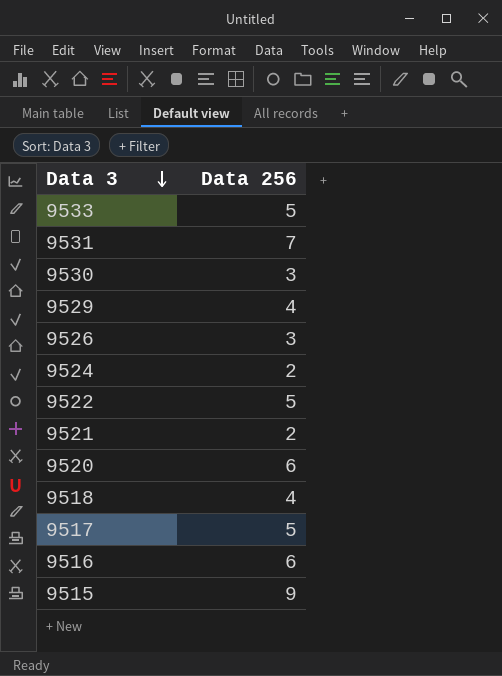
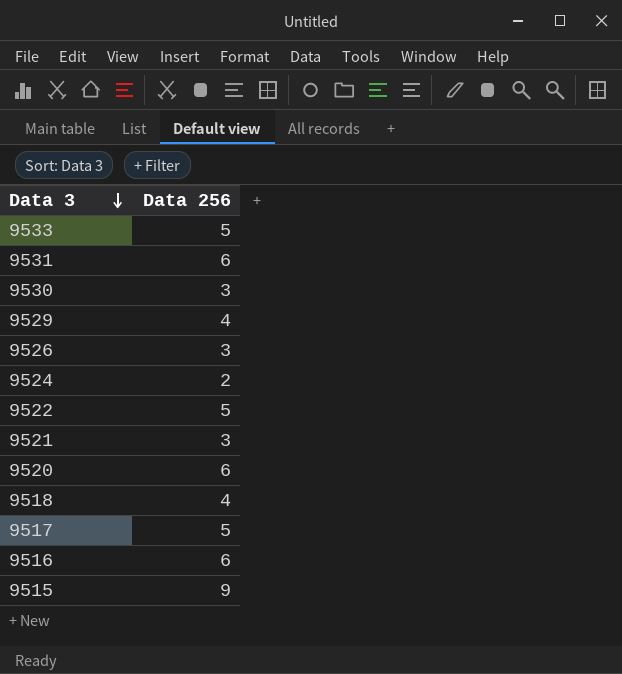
9531 | Data 256: 7 -> 6
9521 | Data 256: 2 -> 3

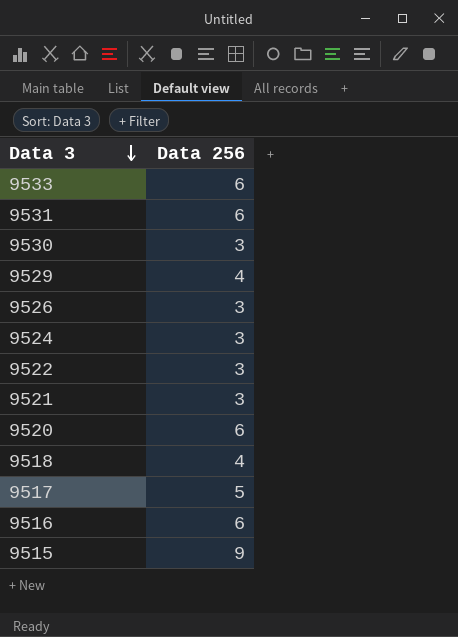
9533 | Data 256: 5 -> 6
9524 | Data 256: 2 -> 3
9522 | Data 256: 5 -> 3

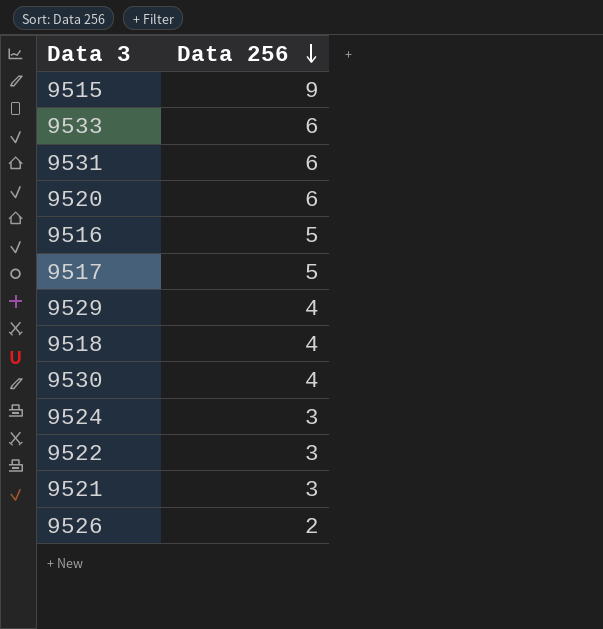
row order: Data 3 descending -> Data 256 descending
9516 | Data 256: 6 -> 5
9530 | Data 256: 3 -> 4
9526 | Data 256: 3 -> 2

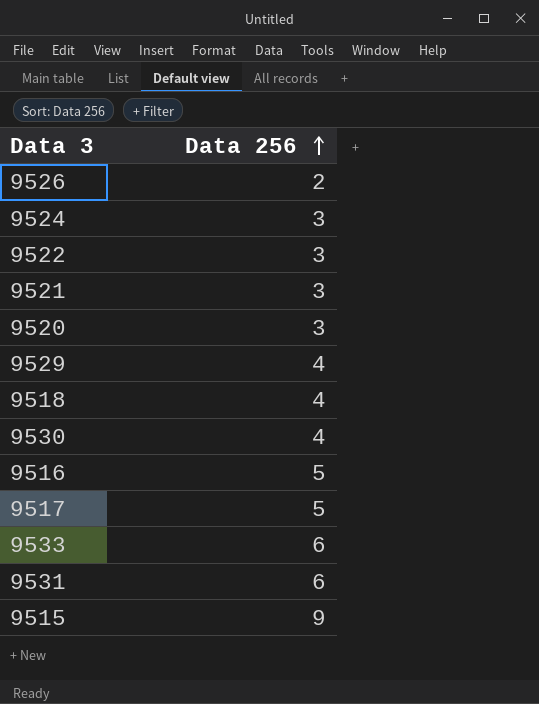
row order: Data 256 descending -> Data 256 ascending
9520 | Data 256: 6 -> 3

